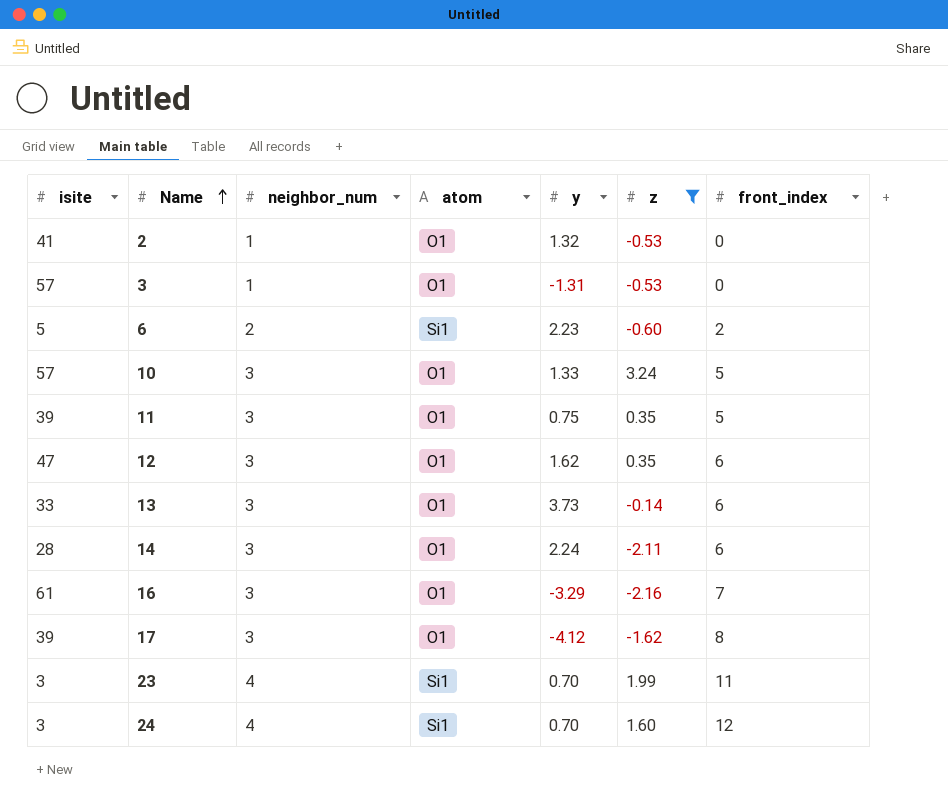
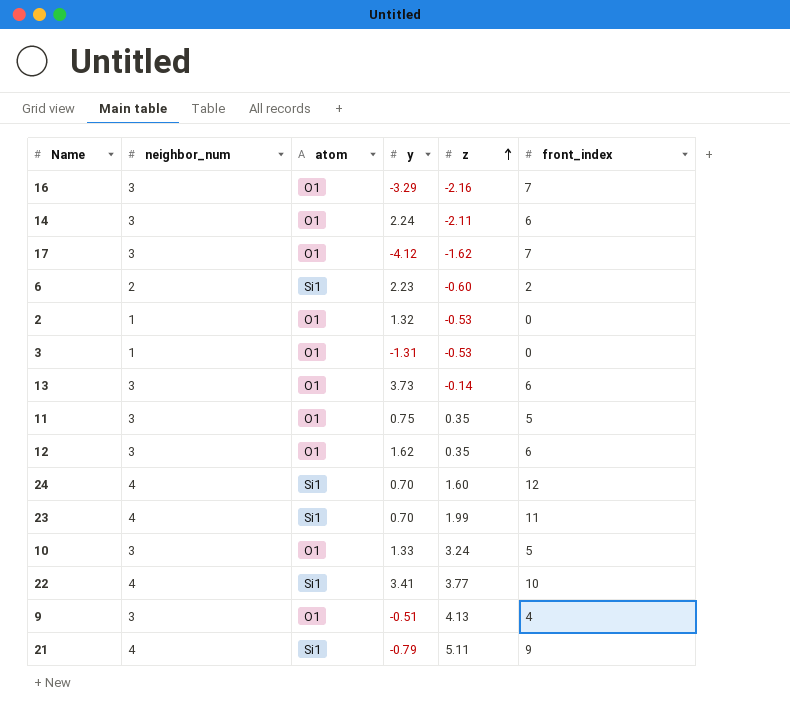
filter: z <= 3.24 -> none
row order: Name ascending -> z ascending
column isite | position: 1 -> none
17 | front_index: 8 -> 7

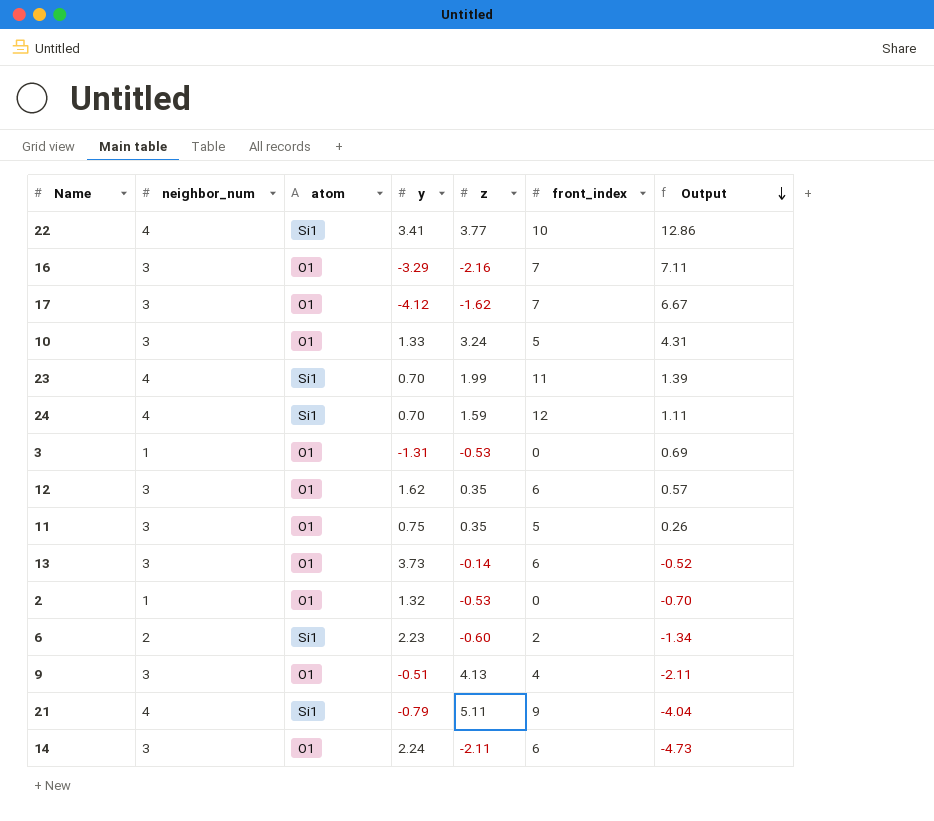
row order: z ascending -> Output descending
column Output | formula: none -> [y] * [z]
24 | z: 1.60 -> 1.59

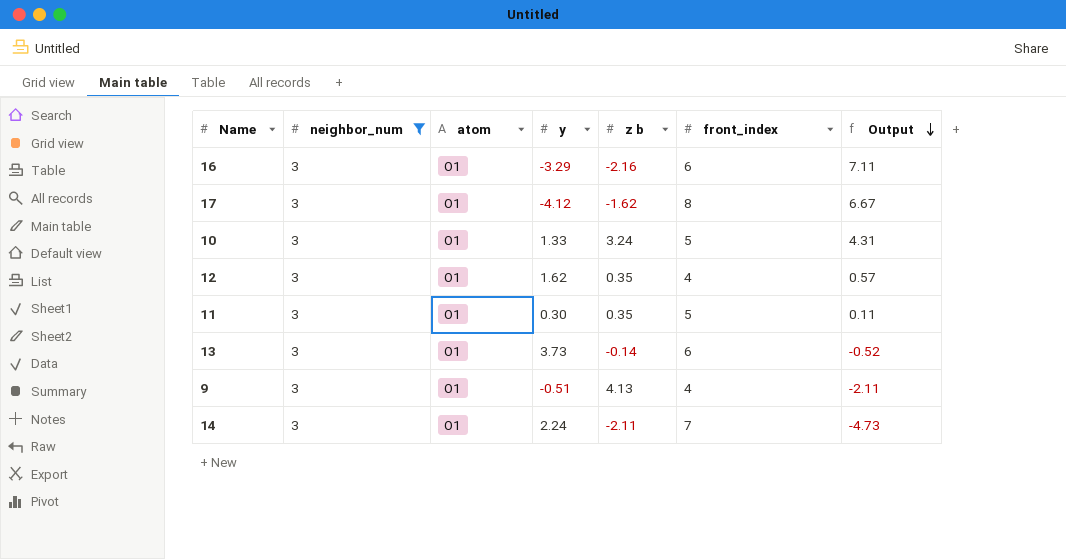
filter: none -> neighbor_num = 3
column name: z -> z b
16 | front_index: 7 -> 6
17 | front_index: 7 -> 8
12 | front_index: 6 -> 4
11 | y: 0.75 -> 0.30
11 | Output: 0.26 -> 0.11
14 | front_index: 6 -> 7

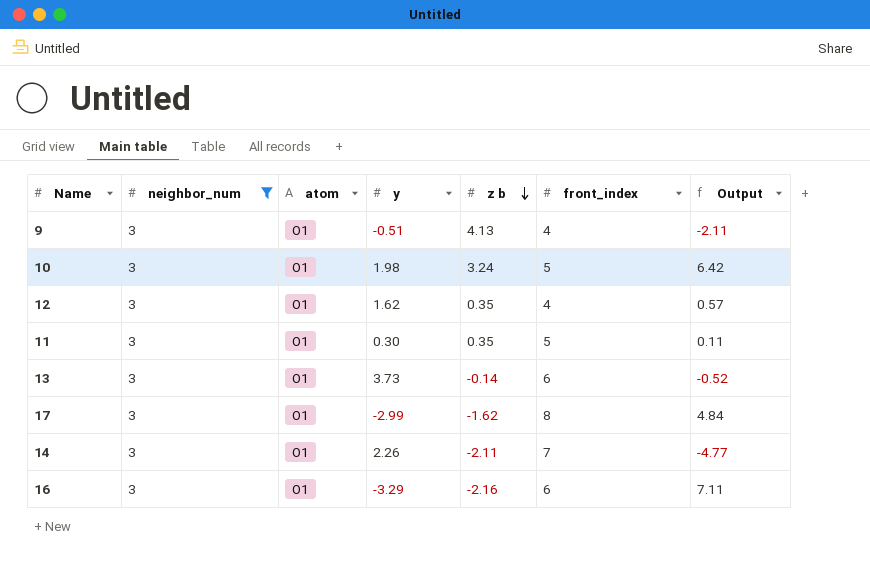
row order: Output descending -> z b descending
10 | y: 1.33 -> 1.98
10 | Output: 4.31 -> 6.42
17 | y: -4.12 -> -2.99
17 | Output: 6.67 -> 4.84
14 | y: 2.24 -> 2.26
14 | Output: -4.73 -> -4.77

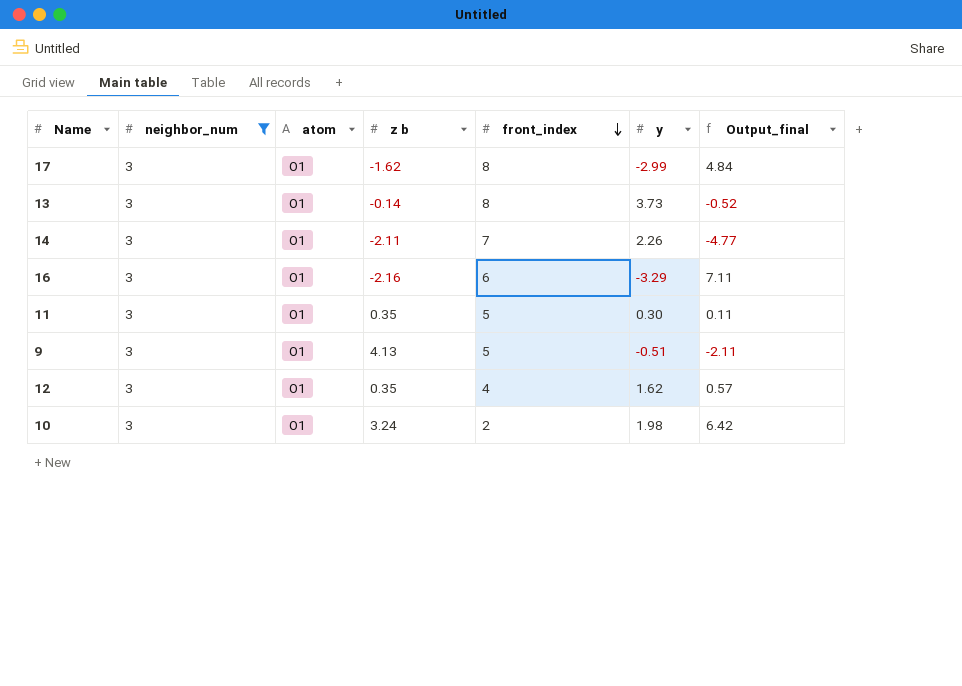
row order: z b descending -> front_index descending
column y | position: 4 -> 6
column name: Output -> Output_final
13 | front_index: 6 -> 8
9 | front_index: 4 -> 5
10 | front_index: 5 -> 2

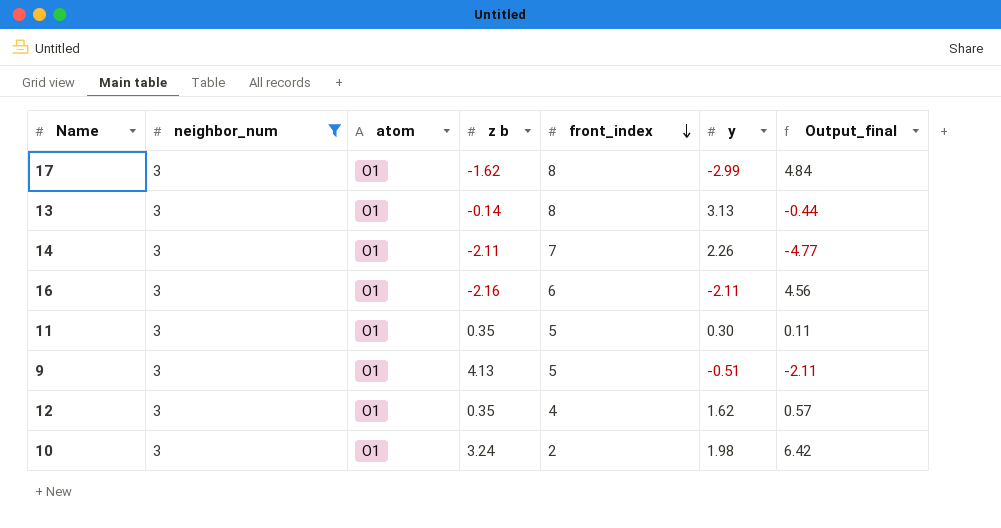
13 | y: 3.73 -> 3.13
13 | Output_final: -0.52 -> -0.44
16 | y: -3.29 -> -2.11
16 | Output_final: 7.11 -> 4.56

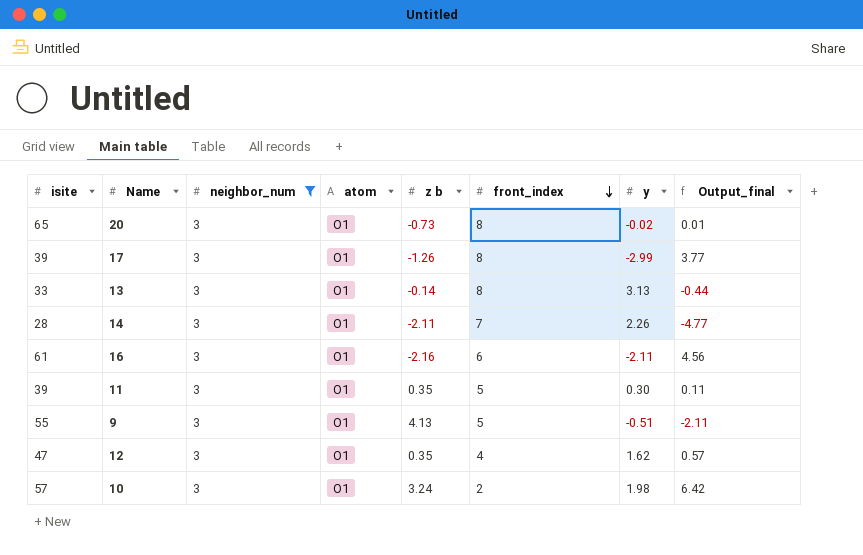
column isite | position: none -> 1
row 20: none -> 65 | 3 | O1 | -0.73 | 8 | -0.02 | 0.01
17 | z b: -1.62 -> -1.26
17 | Output_final: 4.84 -> 3.77

